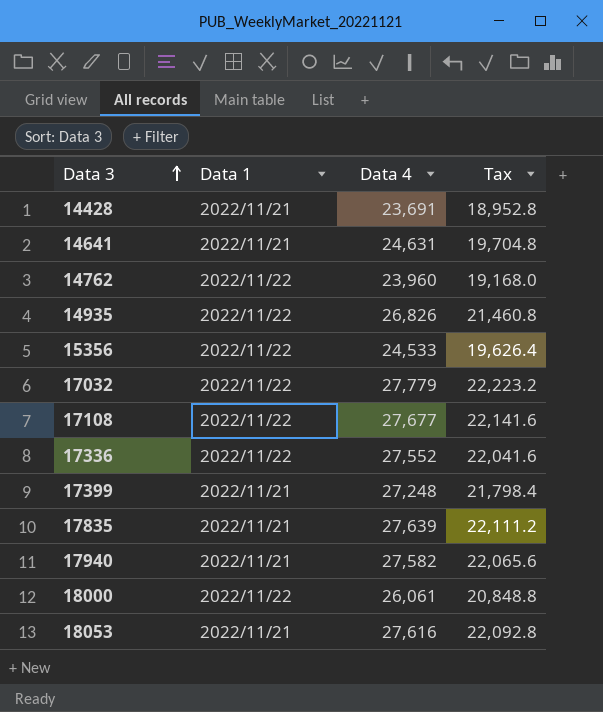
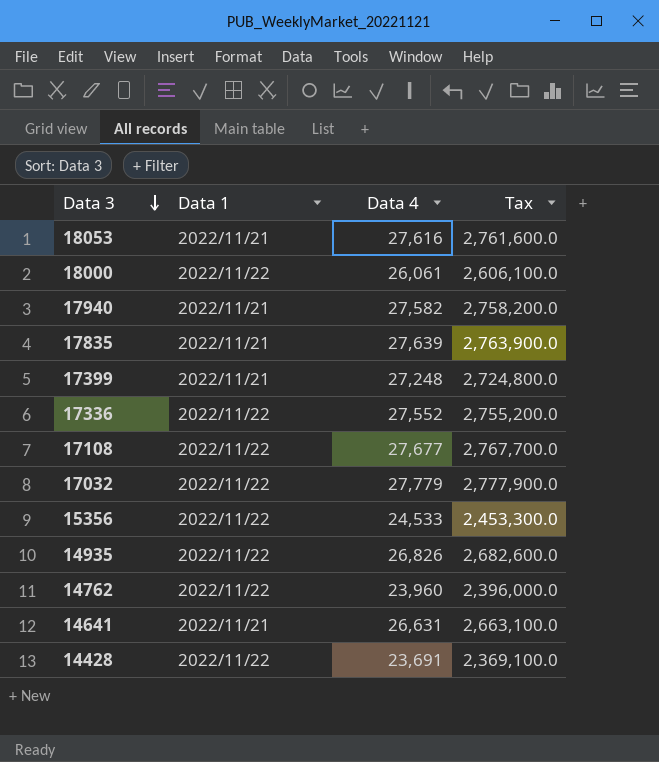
row order: Data 3 ascending -> Data 3 descending
column Tax | formula: [Data 4] * 0.8 -> [Data 4] * 100
14641 | Data 4: 24,631 -> 26,631
14428 | Data 1: 2022/11/21 -> 2022/11/22

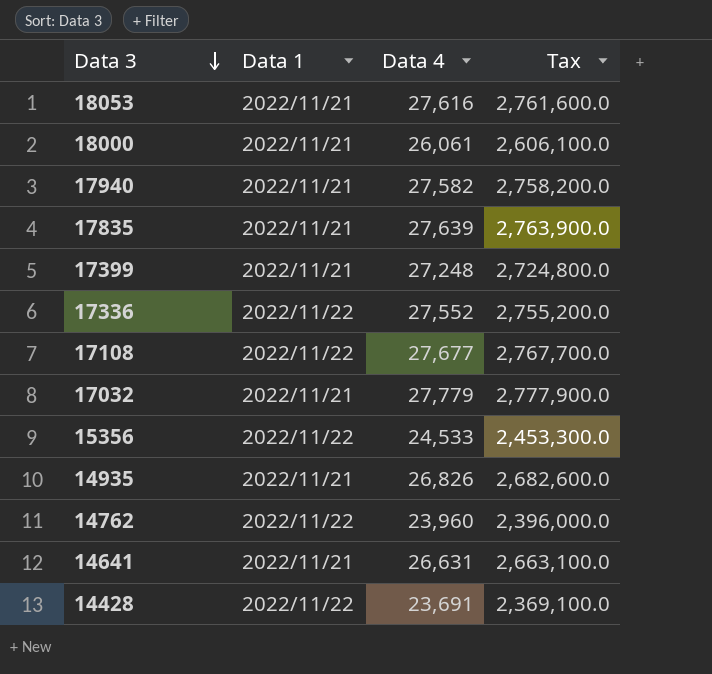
18000 | Data 1: 2022/11/22 -> 2022/11/21
17032 | Data 1: 2022/11/22 -> 2022/11/21
14935 | Data 1: 2022/11/22 -> 2022/11/21

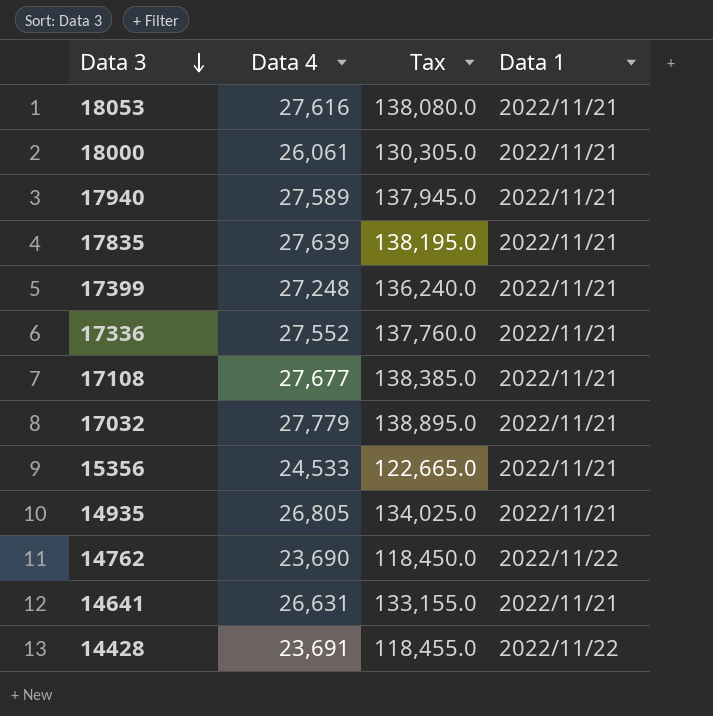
column Tax | formula: [Data 4] * 100 -> [Data 4] * 5
column Data 1 | position: 2 -> 4
17940 | Data 4: 27,582 -> 27,589
17336 | Data 1: 2022/11/22 -> 2022/11/21
17108 | Data 1: 2022/11/22 -> 2022/11/21
15356 | Data 1: 2022/11/22 -> 2022/11/21
14935 | Data 4: 26,826 -> 26,805
14762 | Data 4: 23,960 -> 23,690

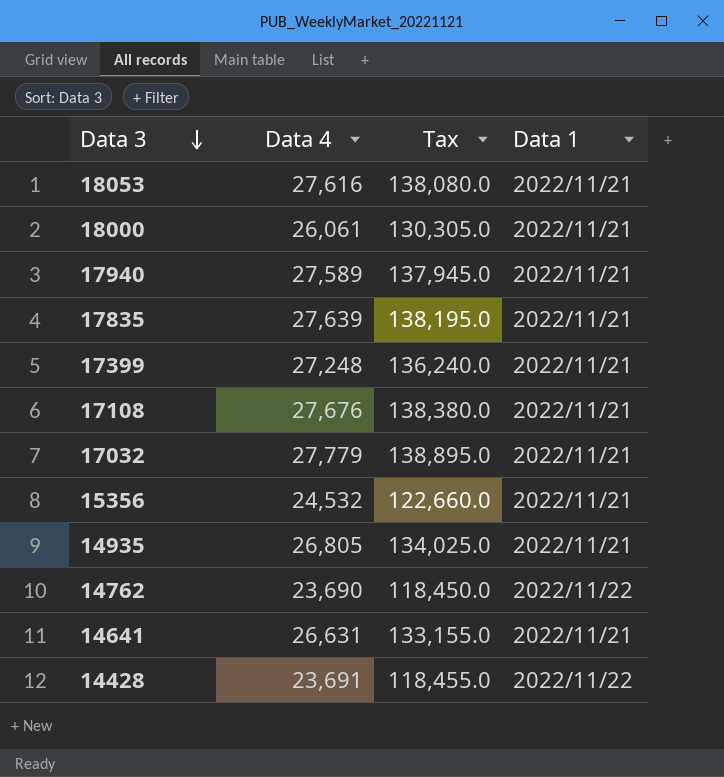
row 17336: 27,552 | 137,760.0 | 2022/11/21 -> none
17108 | Data 4: 27,677 -> 27,676
17108 | Tax: 138,385.0 -> 138,380.0
15356 | Data 4: 24,533 -> 24,532
15356 | Tax: 122,665.0 -> 122,660.0

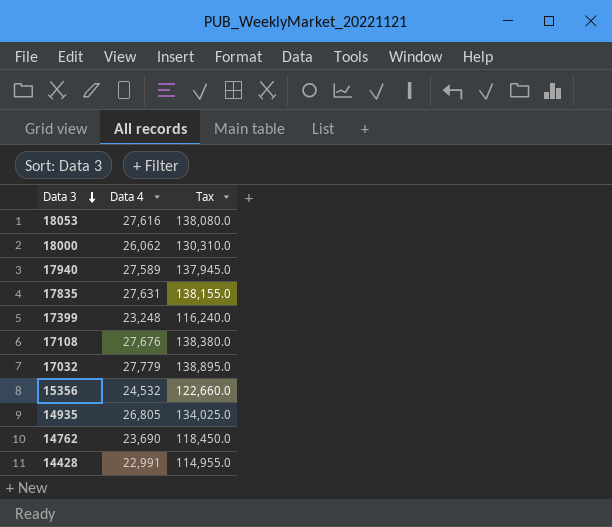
column Data 1 | position: 4 -> none
row 14641: 26,631 | 133,155.0 | 2022/11/21 -> none
18000 | Data 4: 26,061 -> 26,062
18000 | Tax: 130,305.0 -> 130,310.0
17835 | Data 4: 27,639 -> 27,631
17835 | Tax: 138,195.0 -> 138,155.0
17399 | Data 4: 27,248 -> 23,248
17399 | Tax: 136,240.0 -> 116,240.0
14428 | Data 4: 23,691 -> 22,991
14428 | Tax: 118,455.0 -> 114,955.0

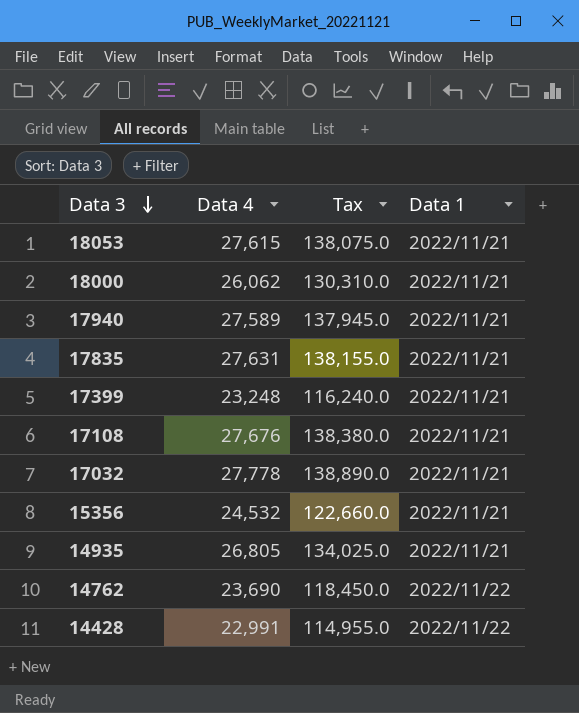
column Data 1 | position: none -> 4
18053 | Data 4: 27,616 -> 27,615
18053 | Tax: 138,080.0 -> 138,075.0
17032 | Data 4: 27,779 -> 27,778
17032 | Tax: 138,895.0 -> 138,890.0

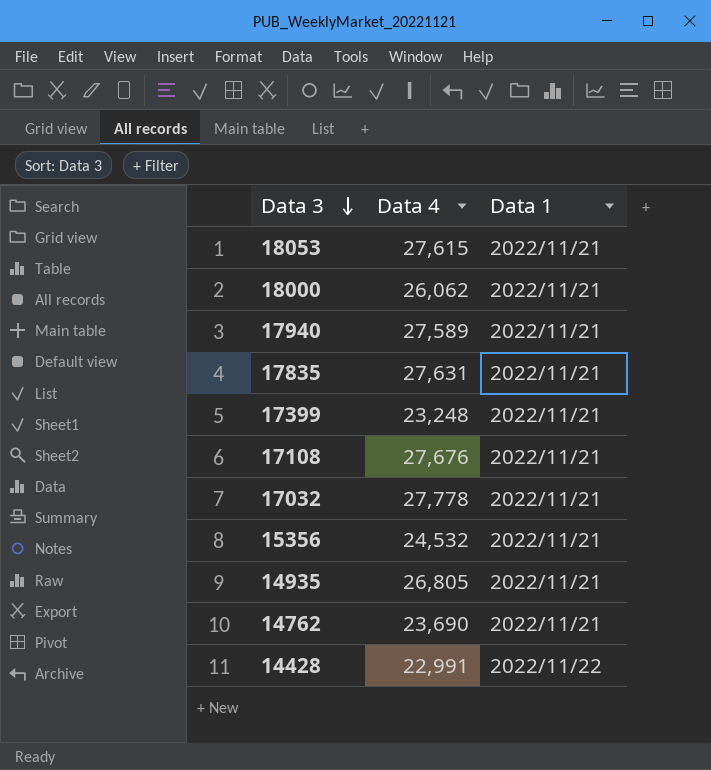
column Tax | formula: [Data 4] * 5 -> none
14762 | Data 1: 2022/11/22 -> 2022/11/21

